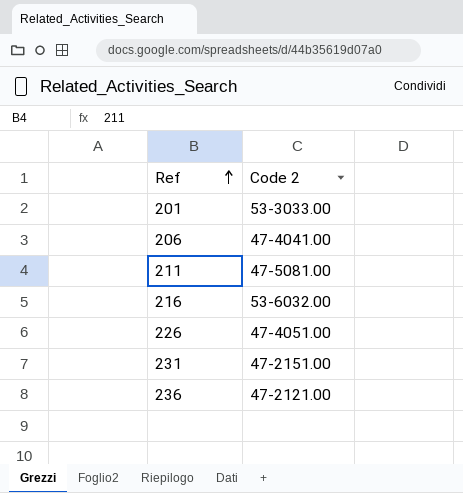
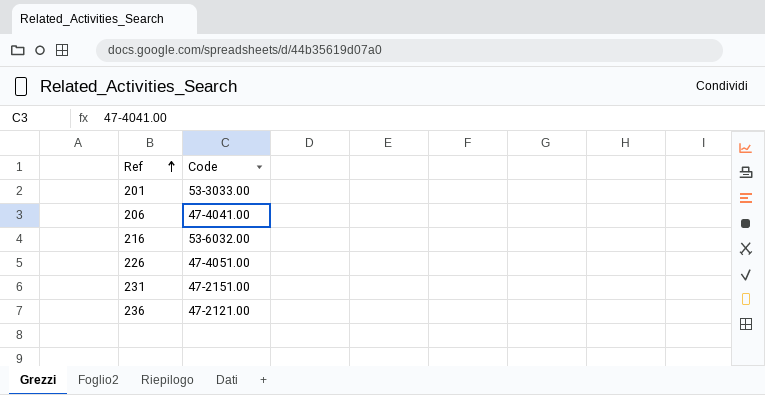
column name: Code 2 -> Code
row 211: 47-5081.00 -> none

